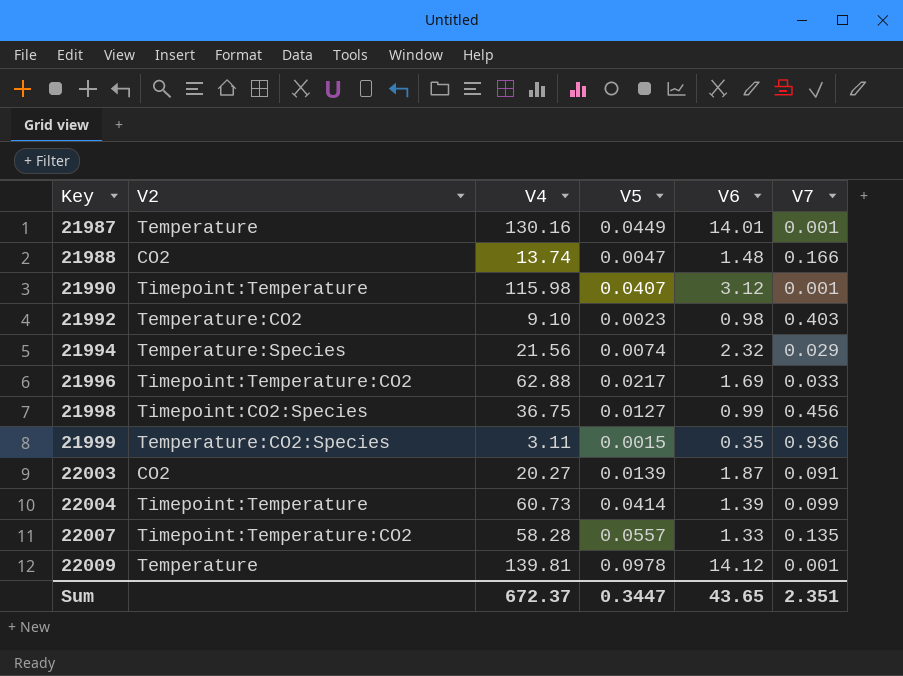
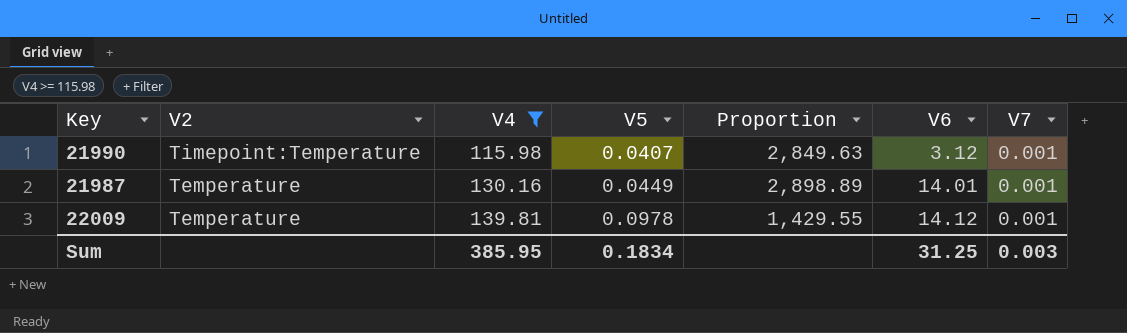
filter: none -> V4 >= 115.98
row order: Key ascending -> V2 descending
column Proportion | formula: none -> [V4] / [V5]
Sum | V4: 672.37 -> 385.95
Sum | V5: 0.3447 -> 0.1834
Sum | V6: 43.65 -> 31.25
Sum | V7: 2.351 -> 0.003

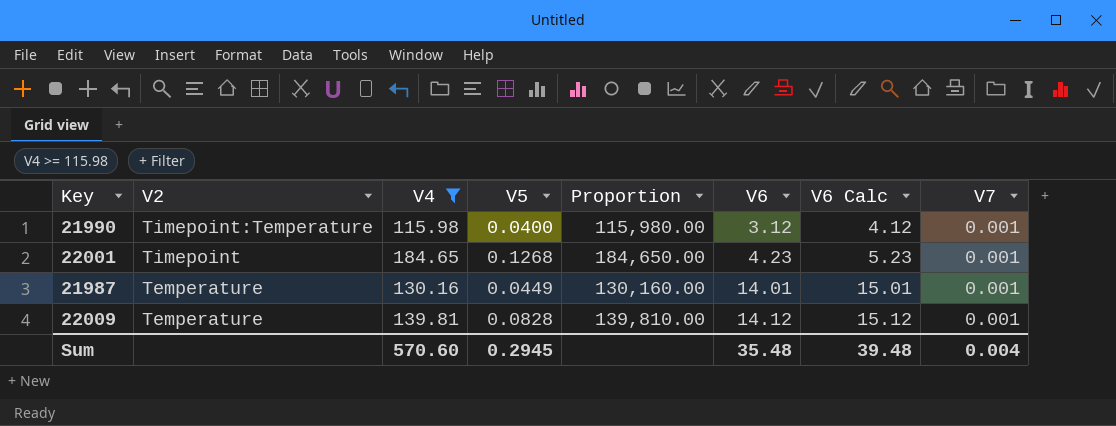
column Proportion | formula: [V4] / [V5] -> [V4] / [V7]
column V6 Calc | formula: none -> [V6] + 1
21990 | V5: 0.0407 -> 0.0400
row 22001: none -> Timepoint | 184.65 | 0.1268 | 184,650.00 | 4.23 | 5.23 | 0.001
22009 | V5: 0.0978 -> 0.0828
Sum | V4: 385.95 -> 570.60
Sum | V5: 0.1834 -> 0.2945
Sum | V6: 31.25 -> 35.48
Sum | V7: 0.003 -> 0.004

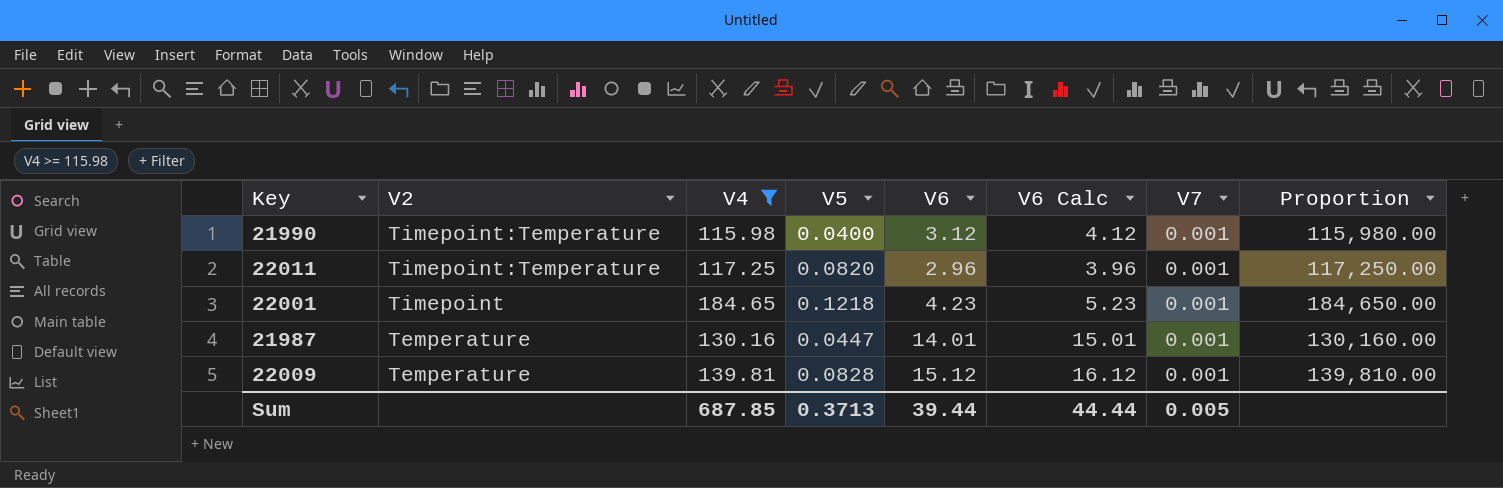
column Proportion | position: 5 -> 8
row 22011: none -> Timepoint:Temperature | 117.25 | 0.0820 | 2.96 | 3.96 | 0.001 | 117,250.00
22001 | V5: 0.1268 -> 0.1218
21987 | V5: 0.0449 -> 0.0447
22009 | V6: 14.12 -> 15.12
22009 | V6 Calc: 15.12 -> 16.12
Sum | V4: 570.60 -> 687.85
Sum | V5: 0.2945 -> 0.3713
Sum | V6: 35.48 -> 39.44
Sum | V6 Calc: 39.48 -> 44.44
Sum | V7: 0.004 -> 0.005

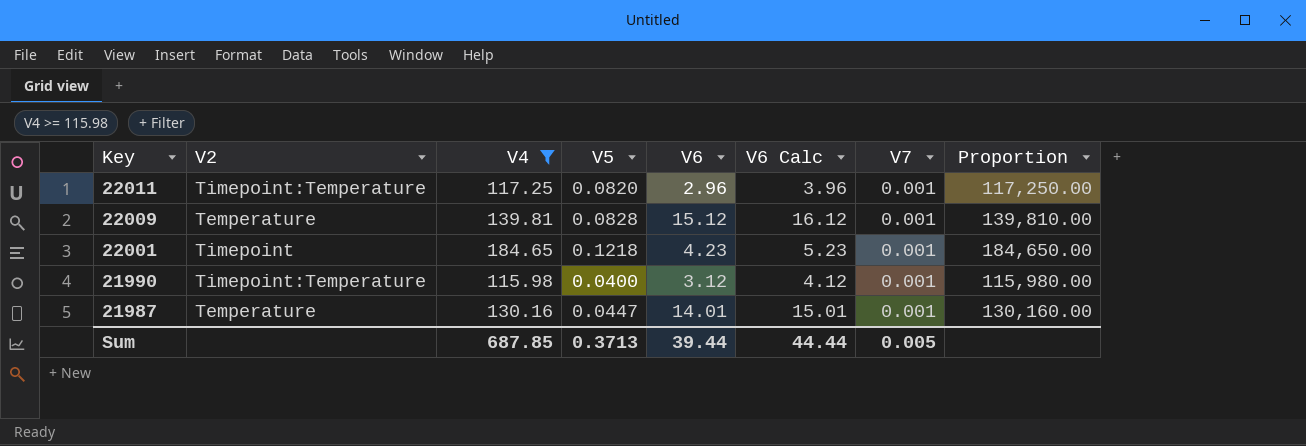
row order: V2 descending -> Key descending

